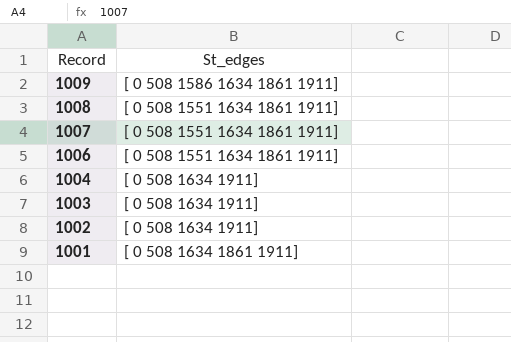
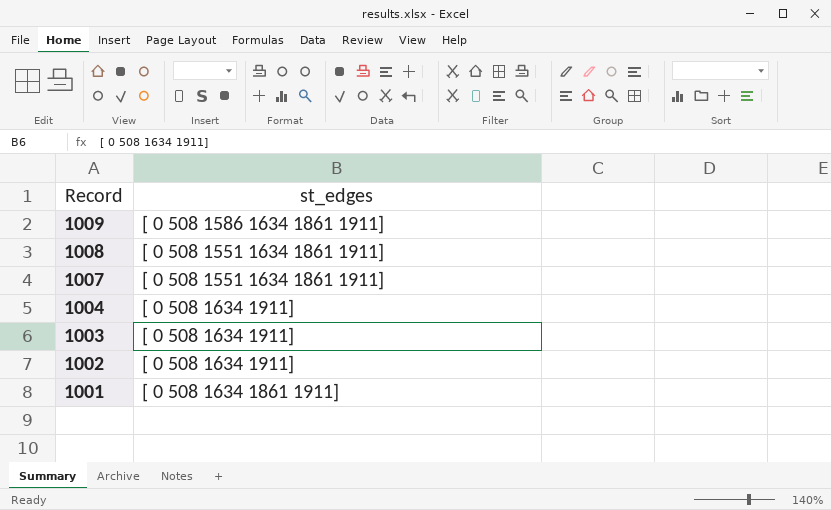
column name: St_edges -> st_edges
row 1006: [ 0 508 1551 1634 1861 1911] -> none

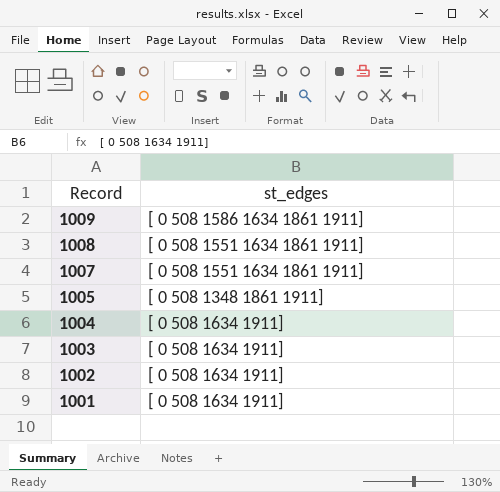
row 1005: none -> [ 0 508 1348 1861 1911]
1001 | st_edges: [ 0 508 1634 1861 1911] -> [ 0 508 1634 1911]

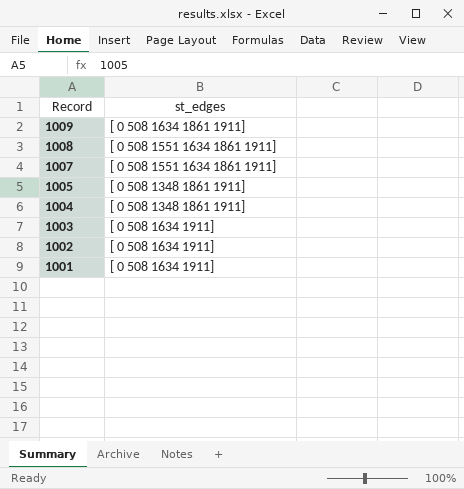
1009 | st_edges: [ 0 508 1586 1634 1861 1911] -> [ 0 508 1634 1861 1911]
1004 | st_edges: [ 0 508 1634 1911] -> [ 0 508 1348 1861 1911]

